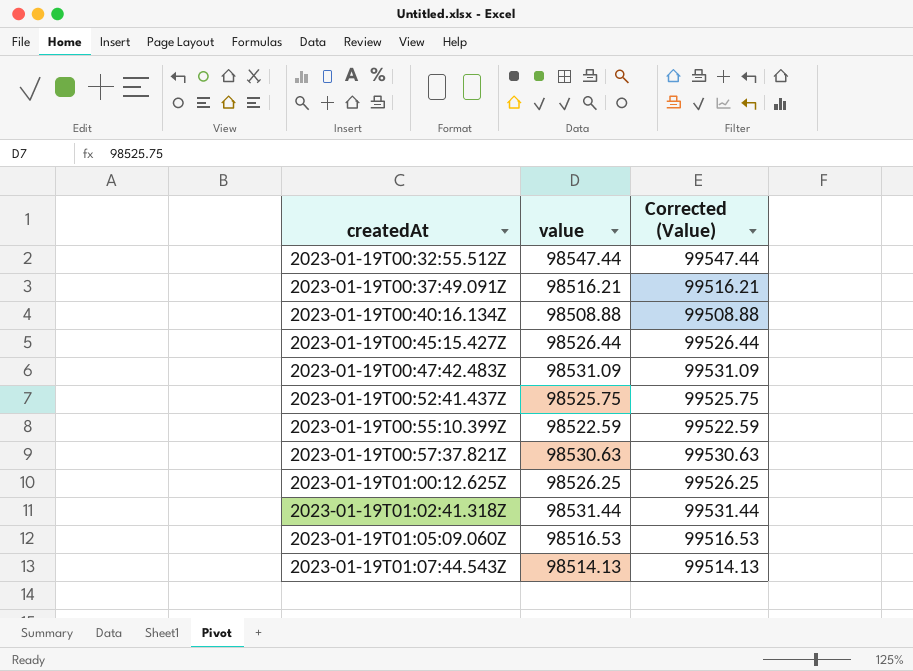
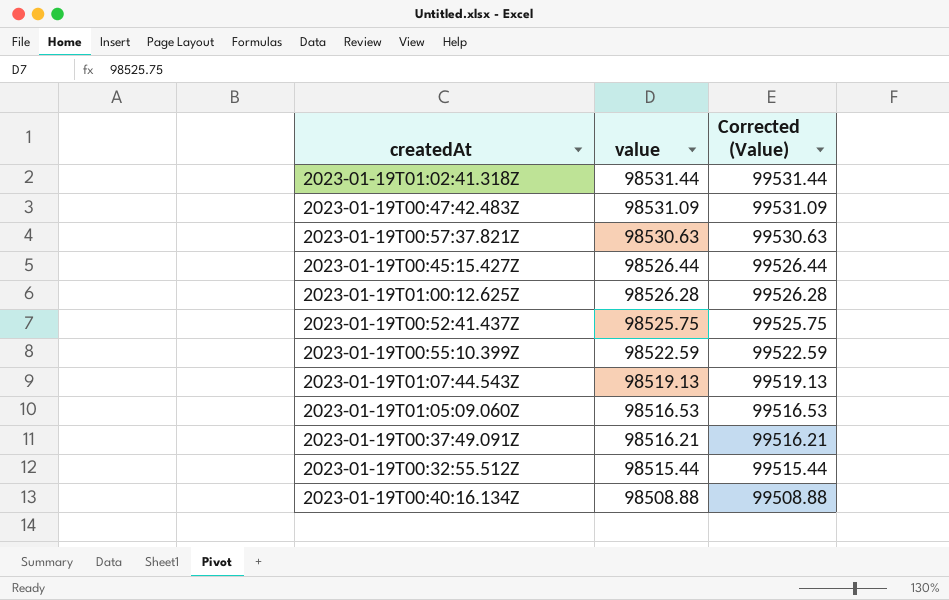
row order: createdAt ascending -> value descending
2023-01-19T01:00:12.625Z | value: 98526.25 -> 98526.28
2023-01-19T01:00:12.625Z | Corrected (Value): 99526.25 -> 99526.28
2023-01-19T01:07:44.543Z | value: 98514.13 -> 98519.13
2023-01-19T01:07:44.543Z | Corrected (Value): 99514.13 -> 99519.13
2023-01-19T00:32:55.512Z | value: 98547.44 -> 98515.44
2023-01-19T00:32:55.512Z | Corrected (Value): 99547.44 -> 99515.44

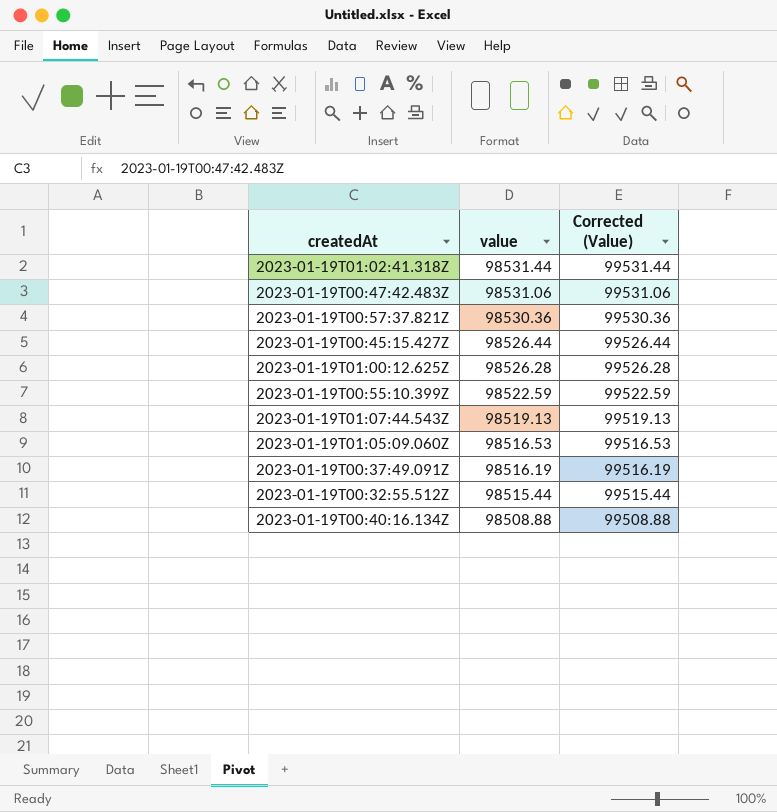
row 2023-01-19T00:52:41.437Z: 98525.75 | 99525.75 -> none
2023-01-19T00:47:42.483Z | value: 98531.09 -> 98531.06
2023-01-19T00:47:42.483Z | Corrected (Value): 99531.09 -> 99531.06
2023-01-19T00:57:37.821Z | value: 98530.63 -> 98530.36
2023-01-19T00:57:37.821Z | Corrected (Value): 99530.63 -> 99530.36
2023-01-19T00:37:49.091Z | value: 98516.21 -> 98516.19
2023-01-19T00:37:49.091Z | Corrected (Value): 99516.21 -> 99516.19

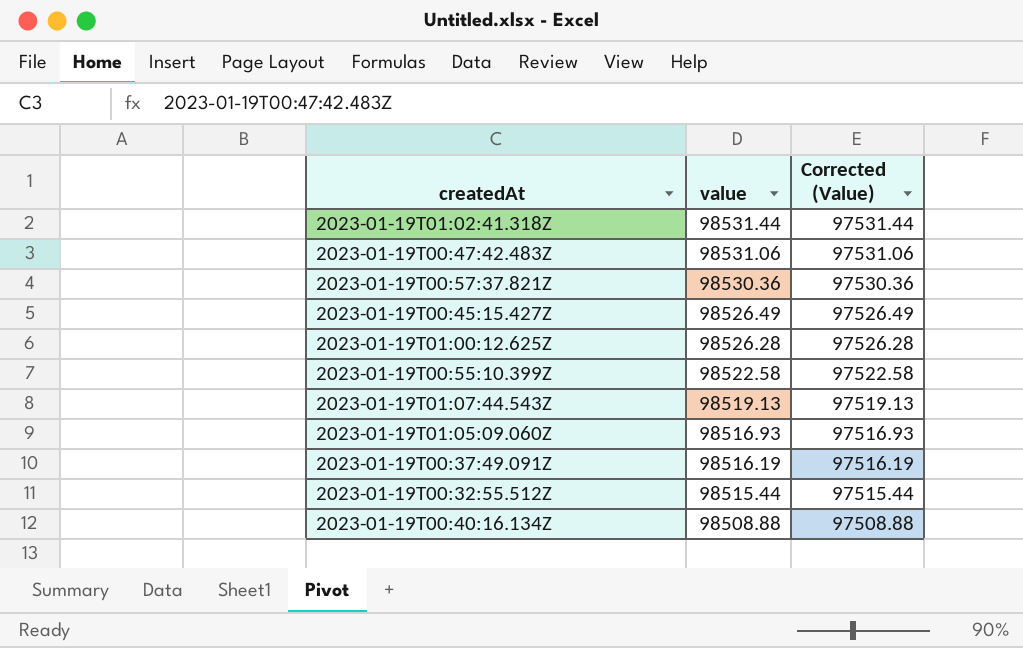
column Corrected (Value) | formula: [value] + 1000 -> [value] - 1000
2023-01-19T00:45:15.427Z | value: 98526.44 -> 98526.49
2023-01-19T00:55:10.399Z | value: 98522.59 -> 98522.58
2023-01-19T01:05:09.060Z | value: 98516.53 -> 98516.93

